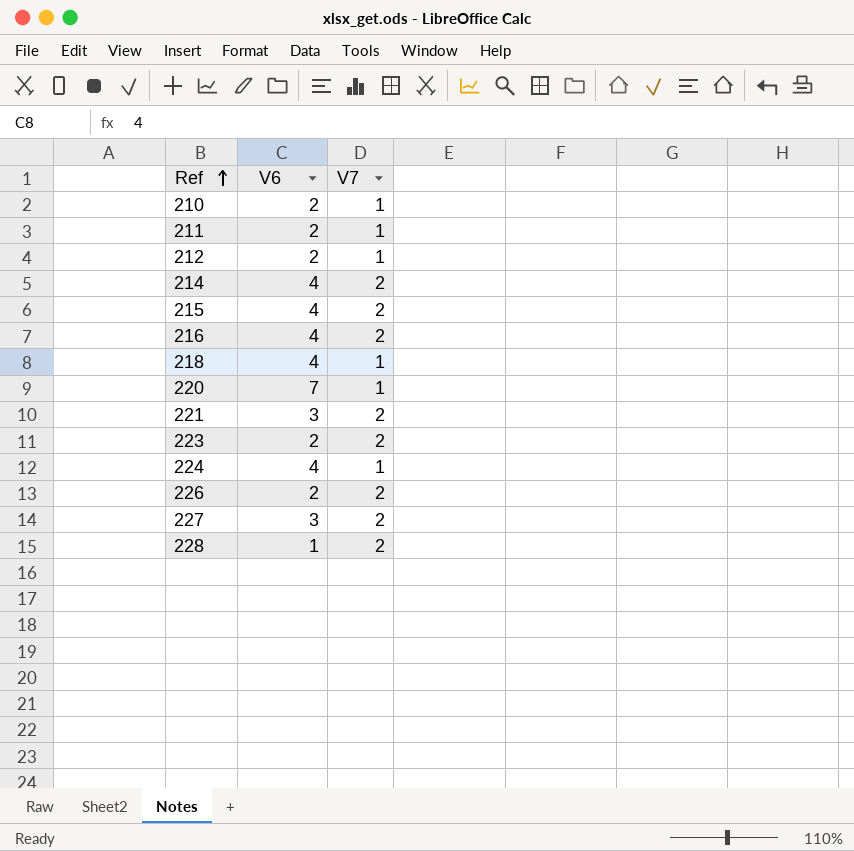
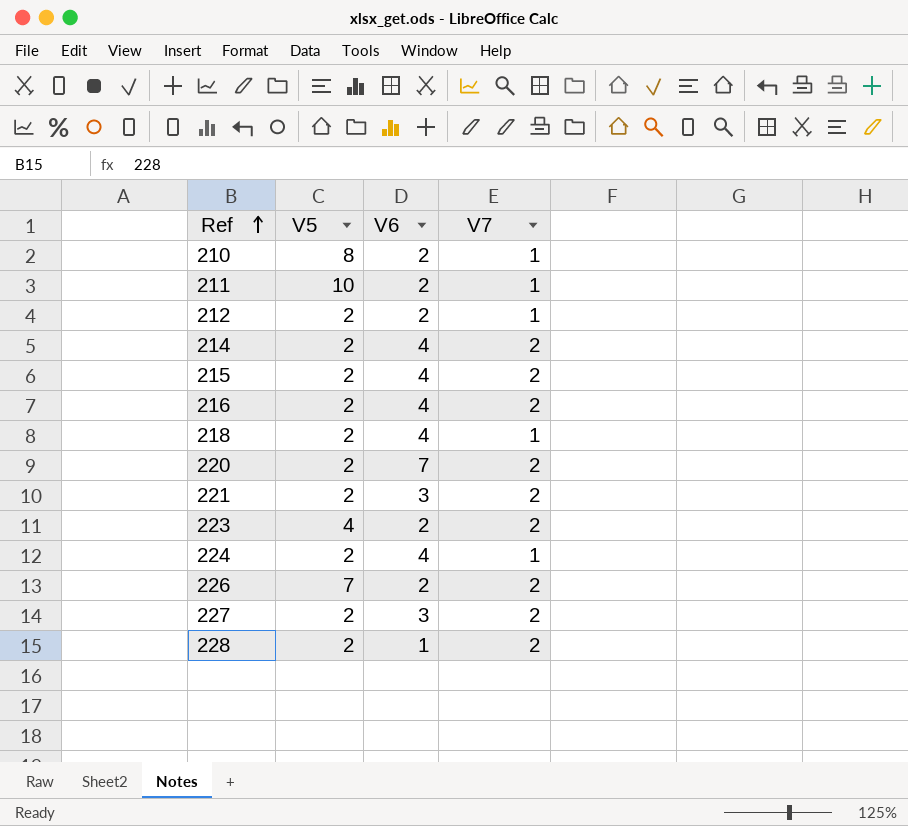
column V5 | position: none -> 2
220 | V7: 1 -> 2

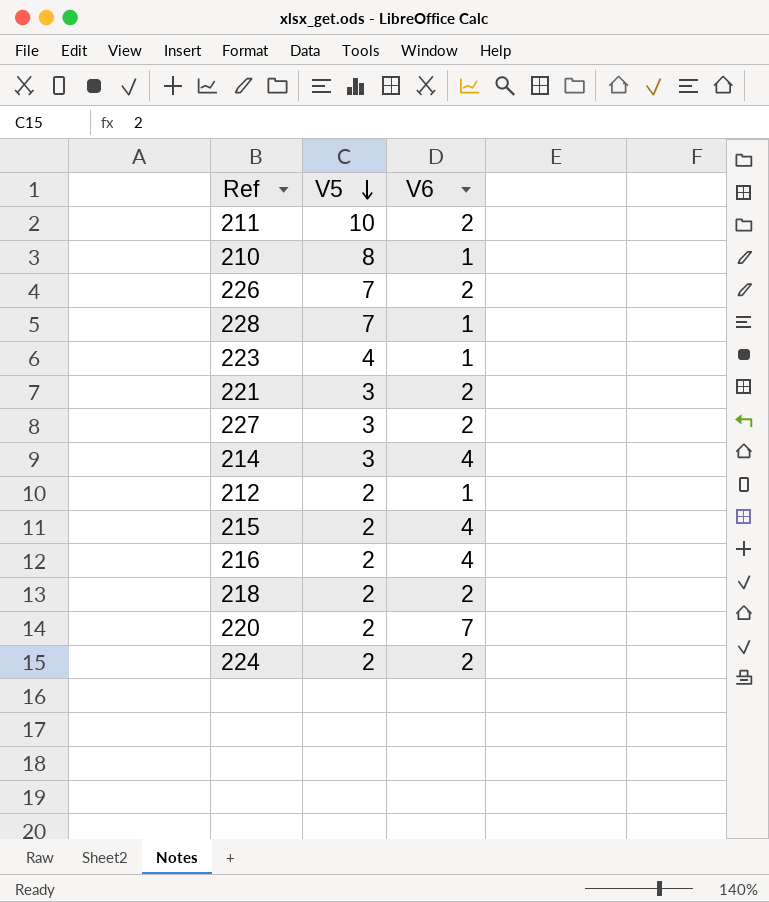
row order: Ref ascending -> V5 descending
column V7 | position: 4 -> none
210 | V6: 2 -> 1
228 | V5: 2 -> 7
223 | V6: 2 -> 1
221 | V5: 2 -> 3
221 | V6: 3 -> 2
227 | V5: 2 -> 3
227 | V6: 3 -> 2
214 | V5: 2 -> 3
212 | V6: 2 -> 1
218 | V6: 4 -> 2
224 | V6: 4 -> 2

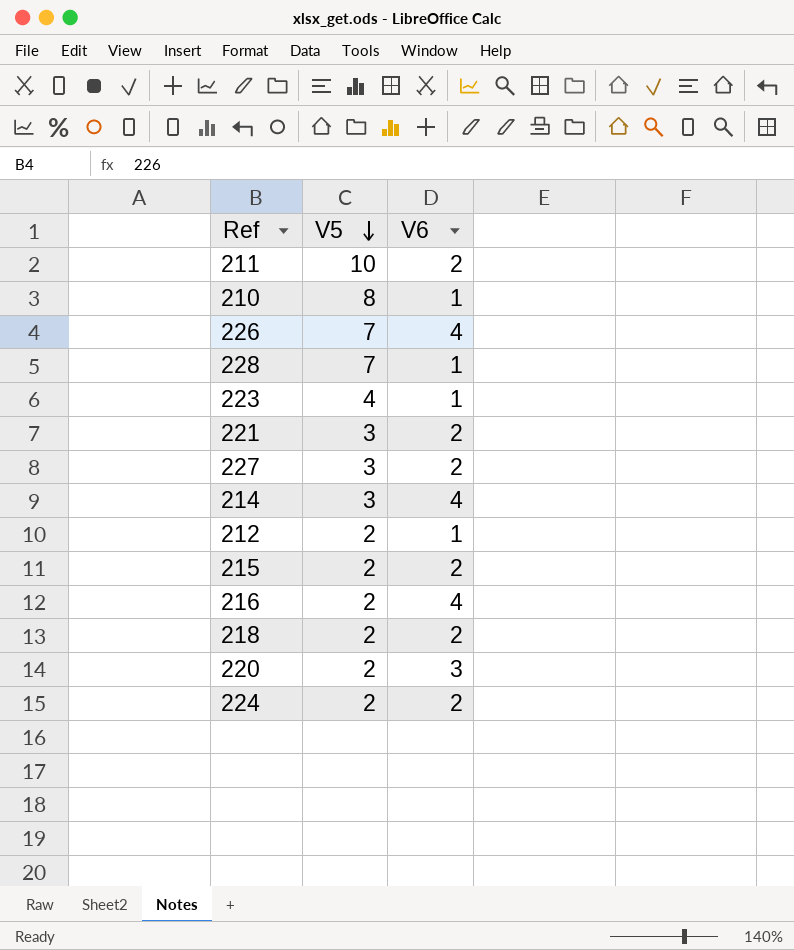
226 | V6: 2 -> 4
215 | V6: 4 -> 2
220 | V6: 7 -> 3

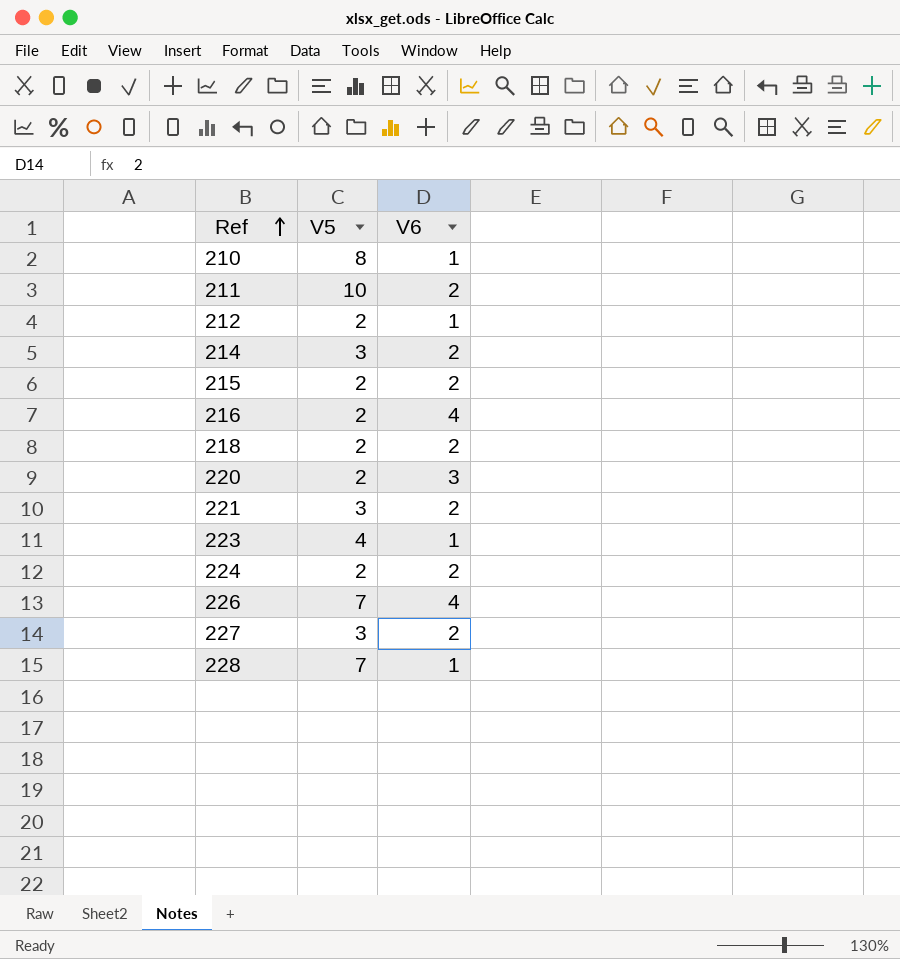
row order: V5 descending -> Ref ascending
214 | V6: 4 -> 2

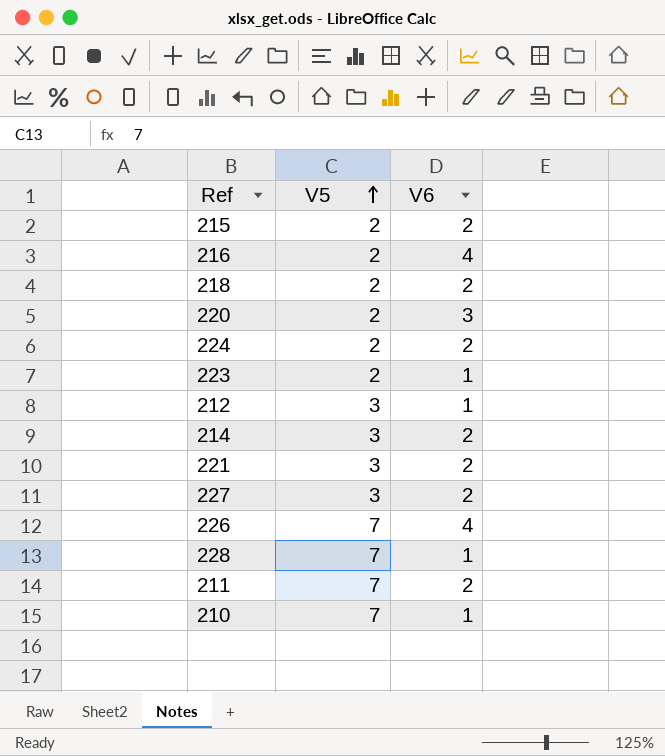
row order: Ref ascending -> V5 ascending
223 | V5: 4 -> 2
212 | V5: 2 -> 3
211 | V5: 10 -> 7
210 | V5: 8 -> 7

